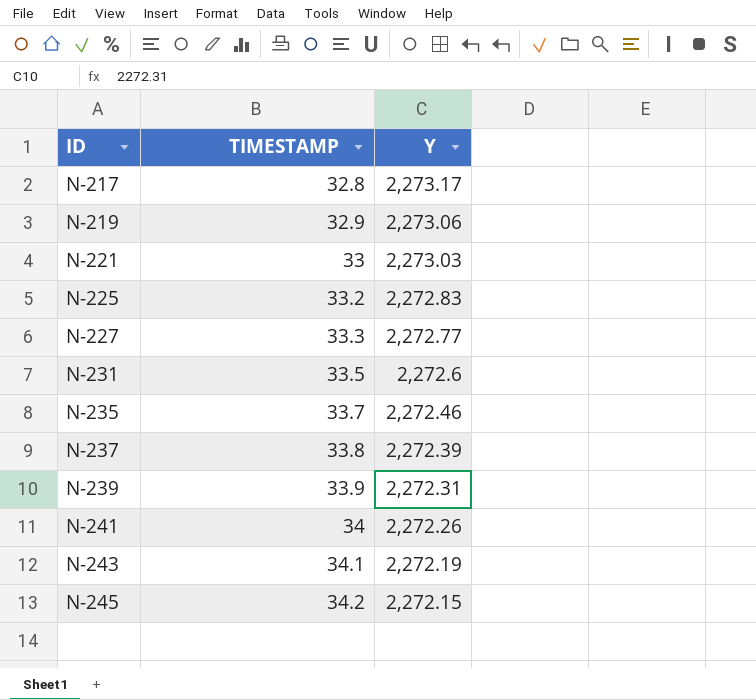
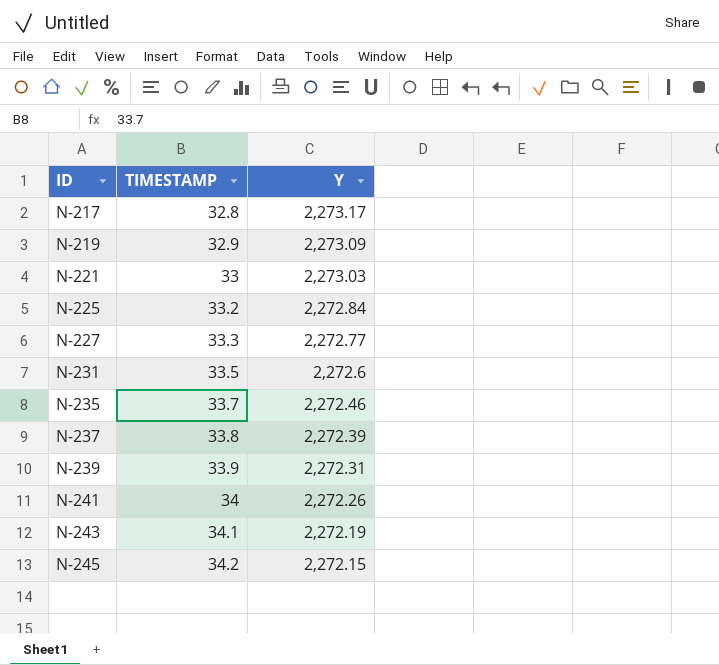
N-219 | Y: 2,273.06 -> 2,273.09
N-225 | Y: 2,272.83 -> 2,272.84

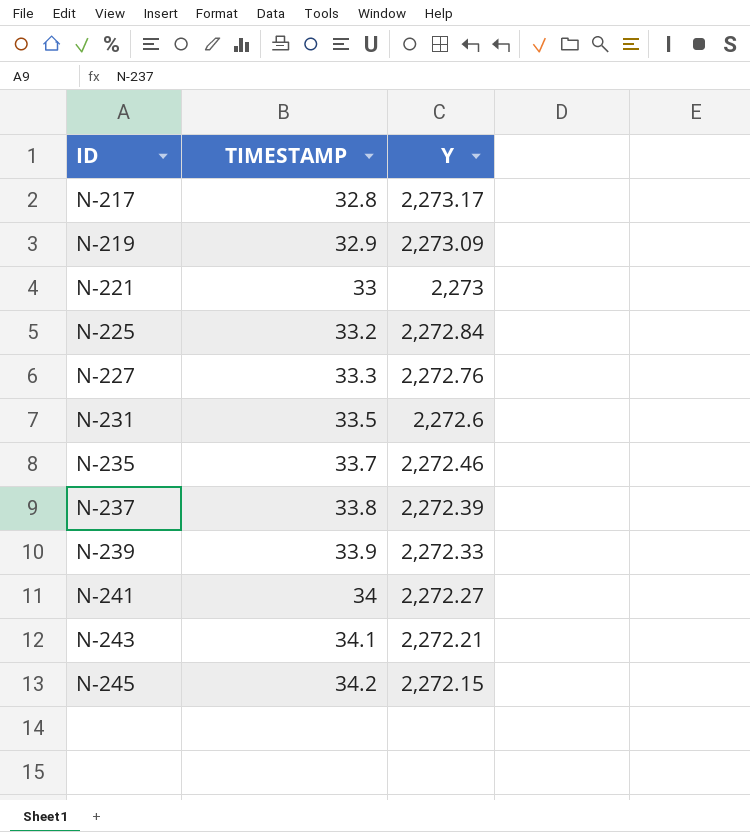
N-221 | Y: 2,273.03 -> 2,273
N-227 | Y: 2,272.77 -> 2,272.76
N-239 | Y: 2,272.31 -> 2,272.33
N-241 | Y: 2,272.26 -> 2,272.27
N-243 | Y: 2,272.19 -> 2,272.21

